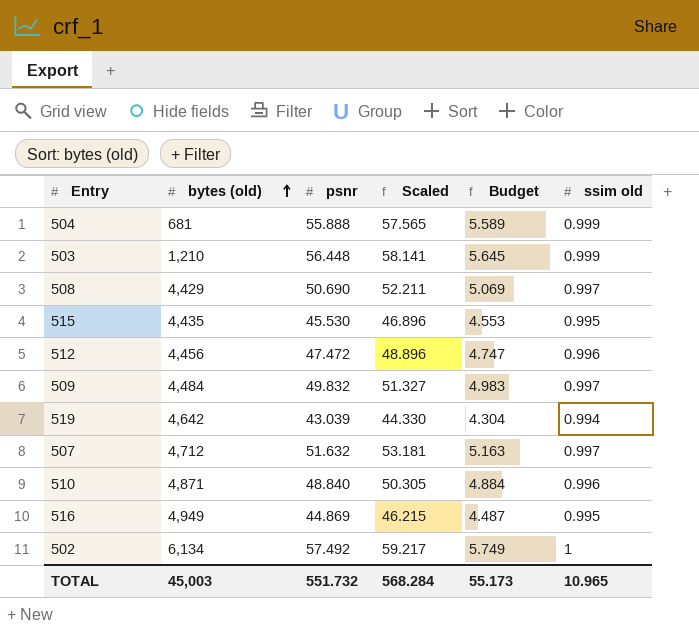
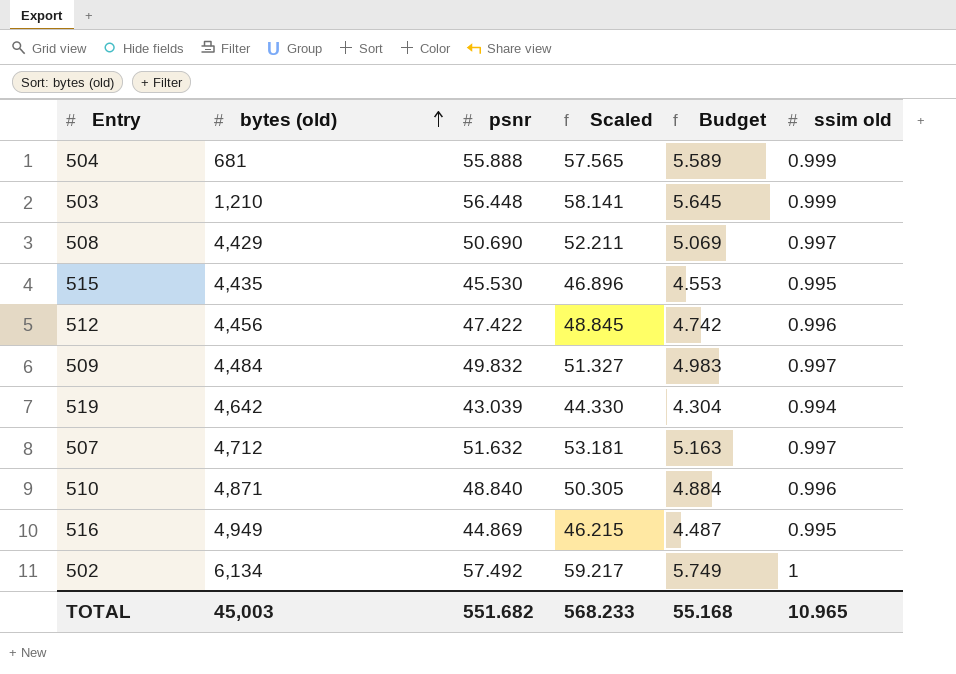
512 | psnr: 47.472 -> 47.422
512 | Scaled: 48.896 -> 48.845
512 | Budget: 4.747 -> 4.742
TOTAL | psnr: 551.732 -> 551.682
TOTAL | Scaled: 568.284 -> 568.233
TOTAL | Budget: 55.173 -> 55.168

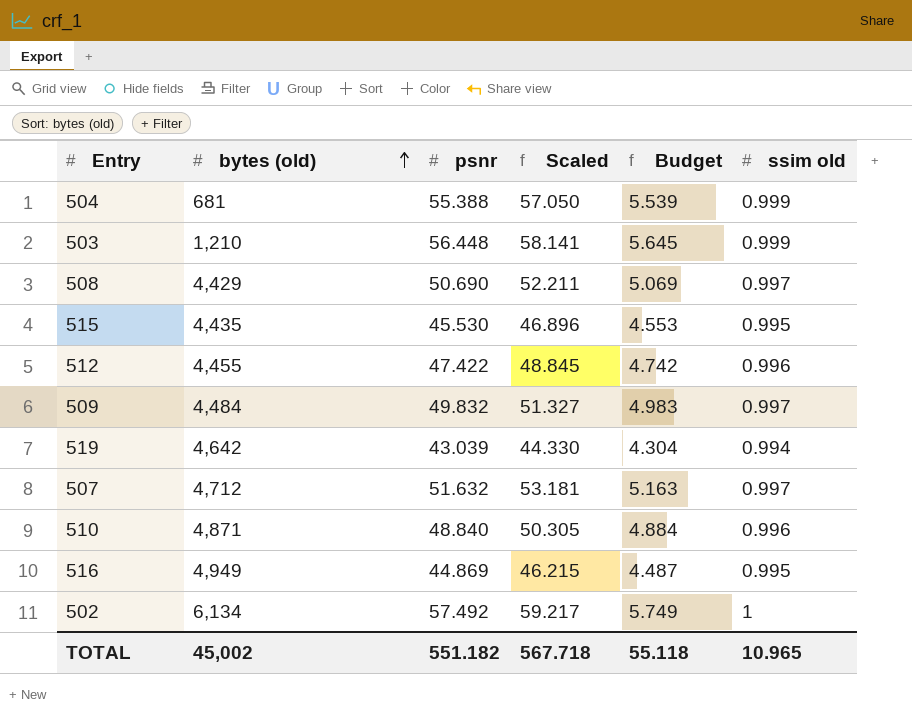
504 | psnr: 55.888 -> 55.388
504 | Scaled: 57.565 -> 57.050
504 | Budget: 5.589 -> 5.539
512 | bytes (old): 4,456 -> 4,455
TOTAL | bytes (old): 45,003 -> 45,002
TOTAL | psnr: 551.682 -> 551.182
TOTAL | Scaled: 568.233 -> 567.718
TOTAL | Budget: 55.168 -> 55.118

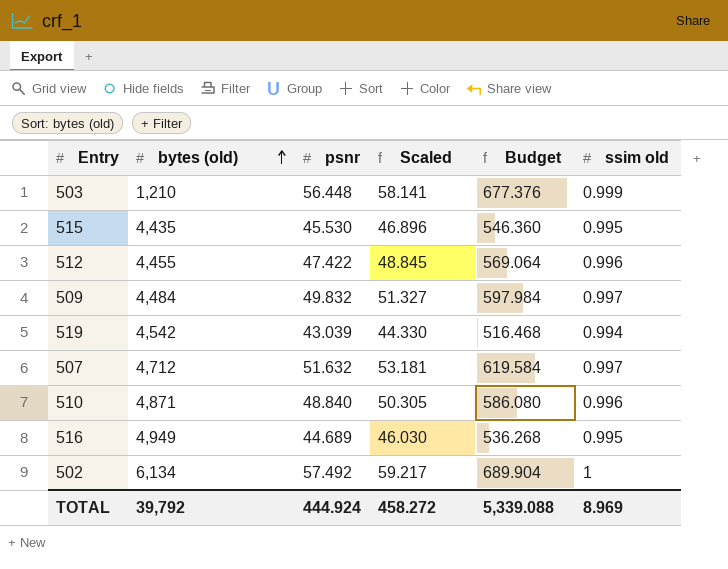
column Budget | formula: [psnr] * 0.1 -> [psnr] * 12
row 504: 681 | 55.388 | 57.050 | 5.539 | 0.999 -> none
row 508: 4,429 | 50.690 | 52.211 | 5.069 | 0.997 -> none
519 | bytes (old): 4,642 -> 4,542
516 | psnr: 44.869 -> 44.689
516 | Scaled: 46.215 -> 46.030
TOTAL | bytes (old): 45,002 -> 39,792
TOTAL | psnr: 551.182 -> 444.924
TOTAL | Scaled: 567.718 -> 458.272
TOTAL | Budget: 55.118 -> 5,339.088
TOTAL | ssim old: 10.965 -> 8.969

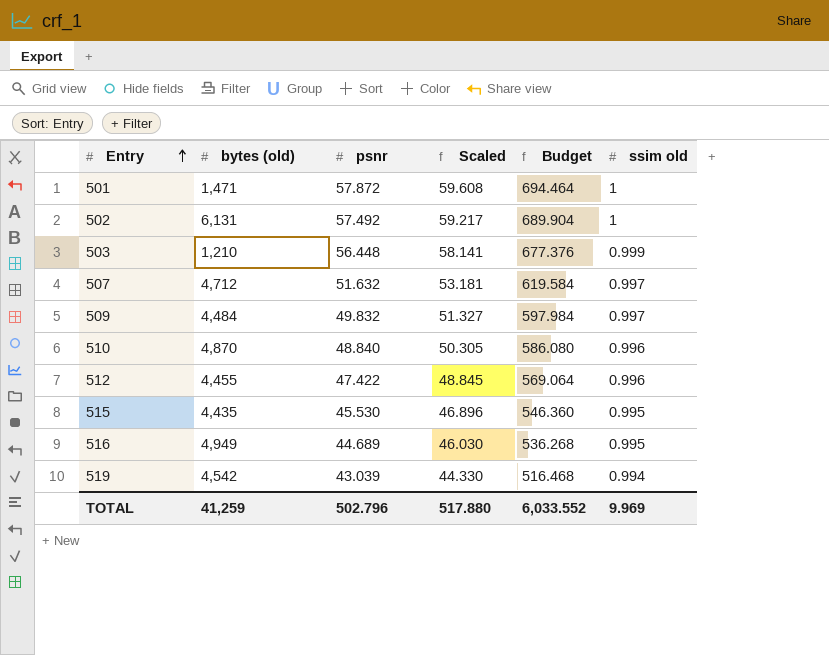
row order: bytes (old) ascending -> Entry ascending
row 501: none -> 1,471 | 57.872 | 59.608 | 694.464 | 1
502 | bytes (old): 6,134 -> 6,131
510 | bytes (old): 4,871 -> 4,870
TOTAL | bytes (old): 39,792 -> 41,259
TOTAL | psnr: 444.924 -> 502.796
TOTAL | Scaled: 458.272 -> 517.880
TOTAL | Budget: 5,339.088 -> 6,033.552
TOTAL | ssim old: 8.969 -> 9.969

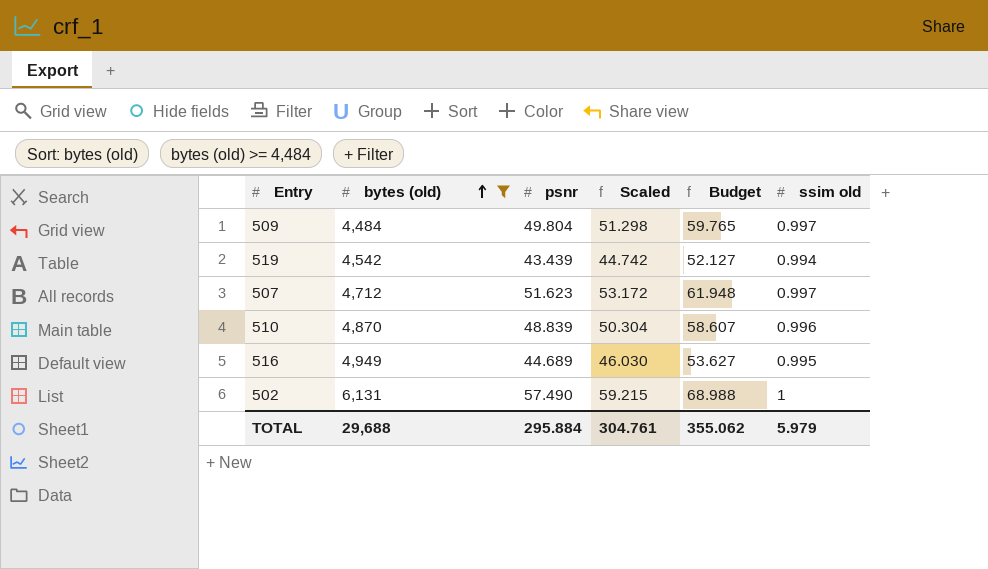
filter: none -> bytes (old) >= 4,484
row order: Entry ascending -> bytes (old) ascending
column Budget | formula: [psnr] * 12 -> [psnr] * 1.2
509 | psnr: 49.832 -> 49.804
509 | Scaled: 51.327 -> 51.298
519 | psnr: 43.039 -> 43.439
519 | Scaled: 44.330 -> 44.742
507 | psnr: 51.632 -> 51.623
507 | Scaled: 53.181 -> 53.172
510 | psnr: 48.840 -> 48.839
510 | Scaled: 50.305 -> 50.304
502 | psnr: 57.492 -> 57.490
502 | Scaled: 59.217 -> 59.215
TOTAL | bytes (old): 41,259 -> 29,688
TOTAL | psnr: 502.796 -> 295.884
TOTAL | Scaled: 517.880 -> 304.761
TOTAL | Budget: 6,033.552 -> 355.062
TOTAL | ssim old: 9.969 -> 5.979

